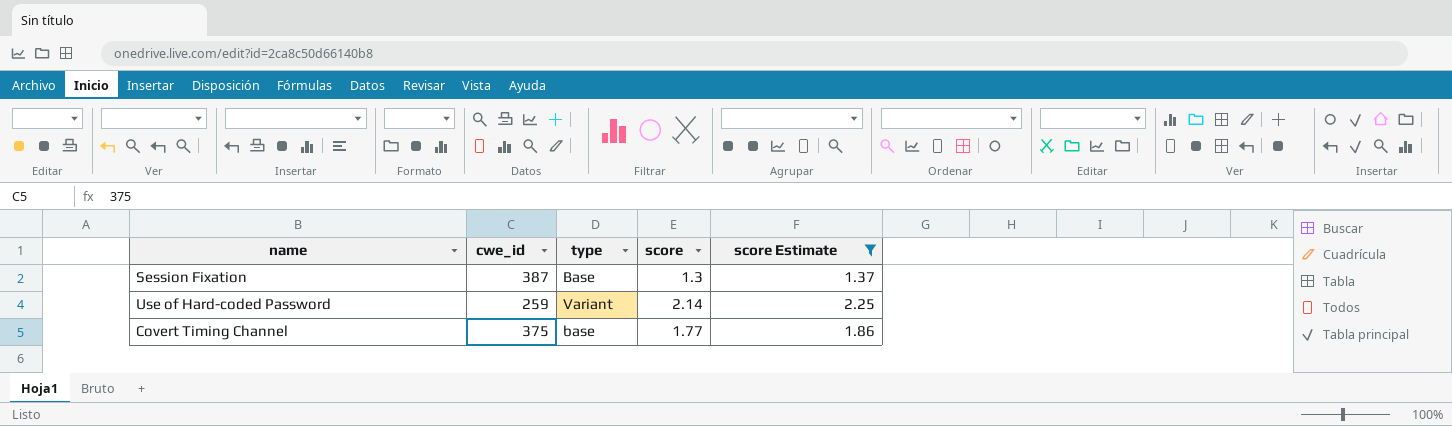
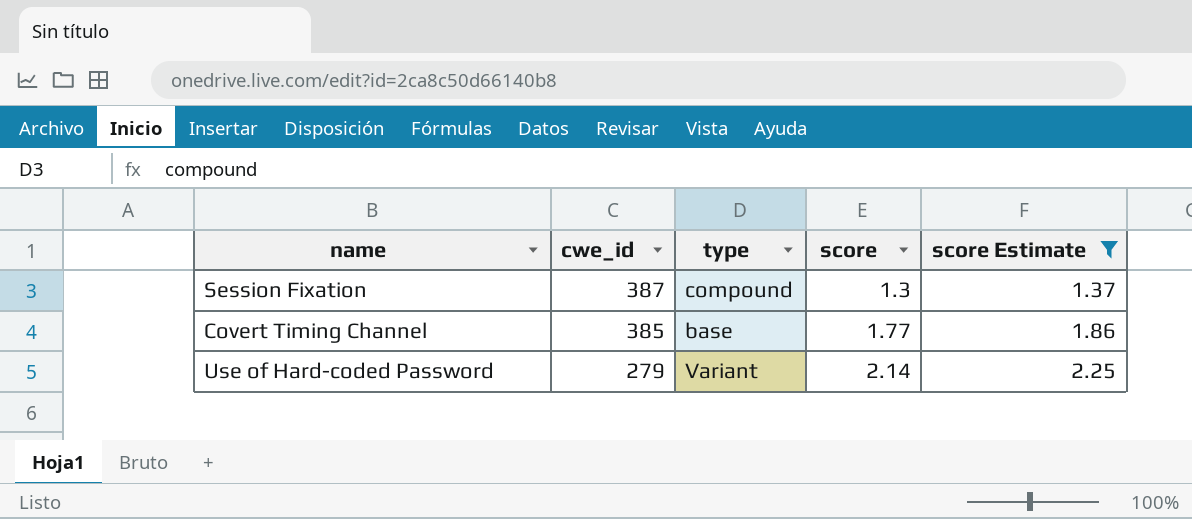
row order: none -> cwe_id descending
Session Fixation | type: Base -> compound
Covert Timing Channel | cwe_id: 375 -> 385
Use of Hard-coded Password | cwe_id: 259 -> 279

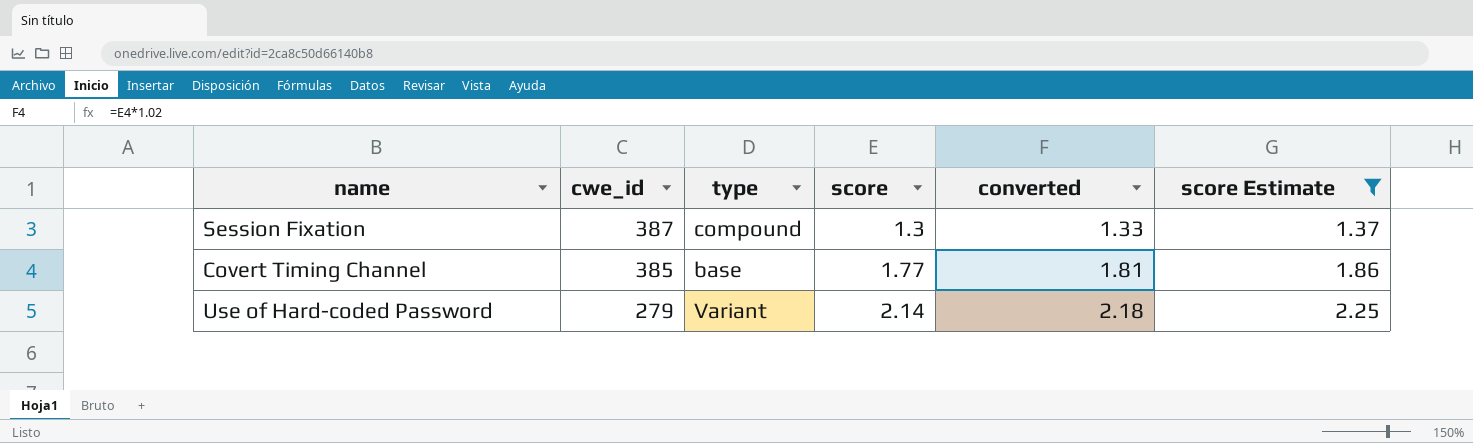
column converted | formula: none -> [score] * 1.02

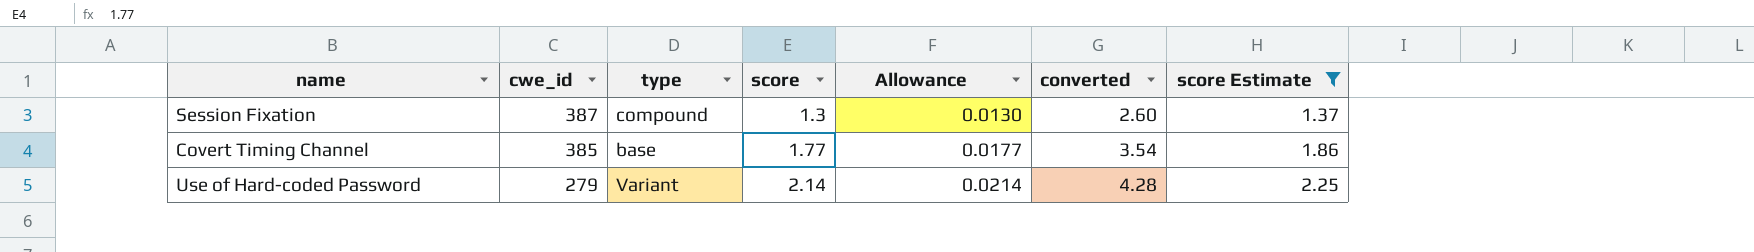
column Allowance | formula: none -> [score] * 0.01
column converted | formula: [score] * 1.02 -> [score] * 2

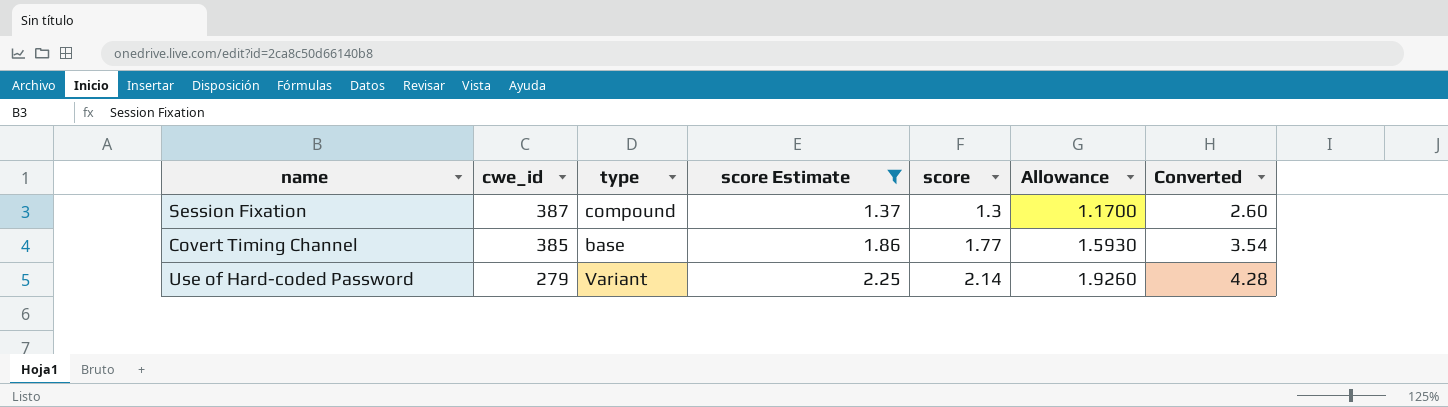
column score Estimate | position: 7 -> 4
column Allowance | formula: [score] * 0.01 -> [score] * 0.9
column name: converted -> Converted

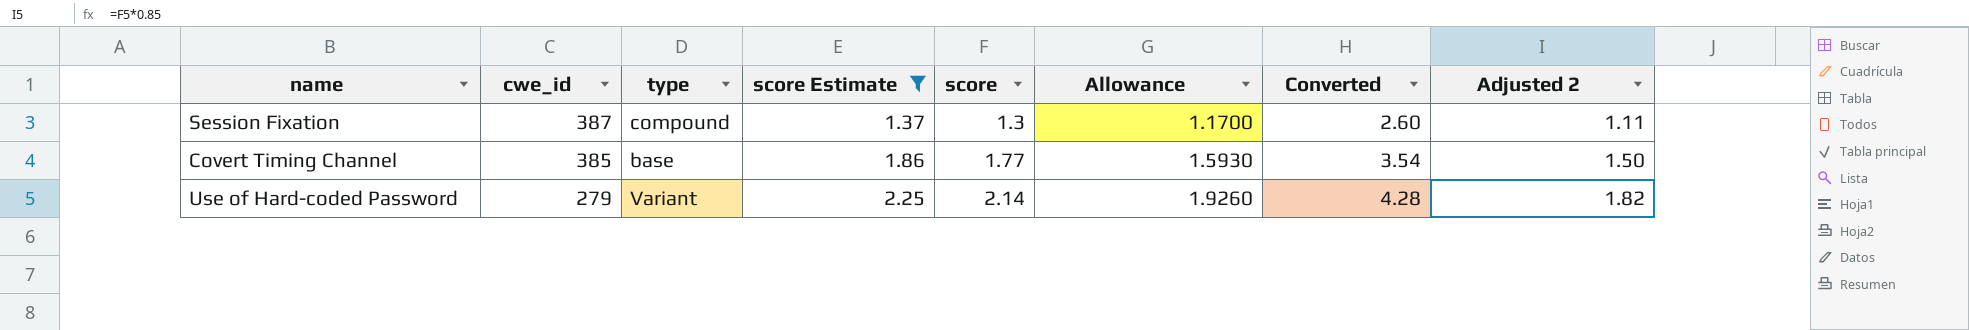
column Adjusted 2 | formula: none -> [score] * 0.85

